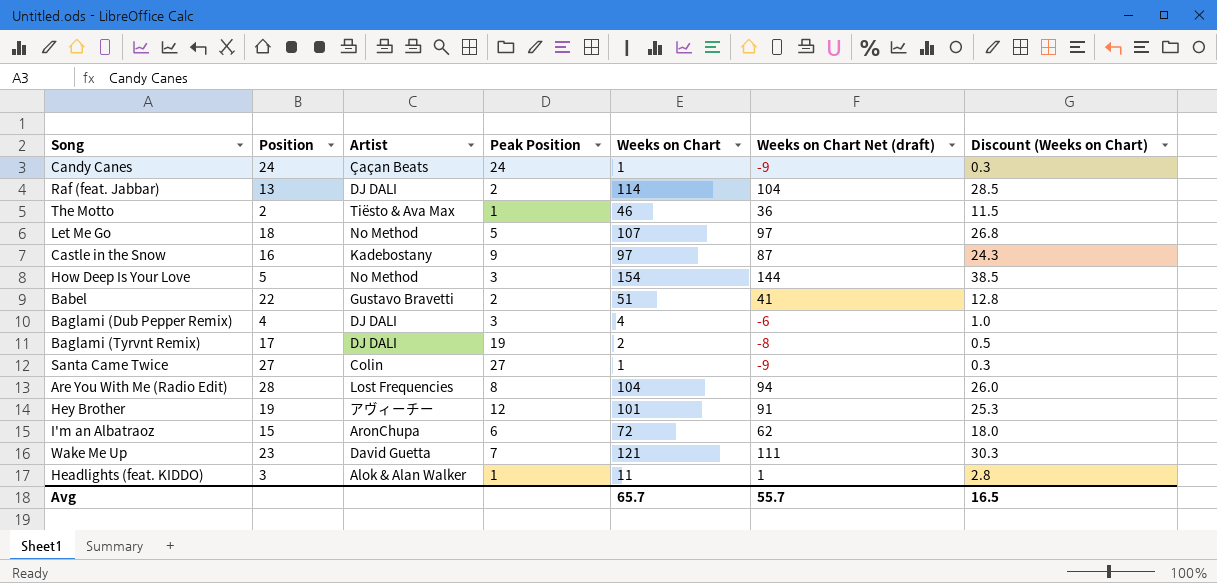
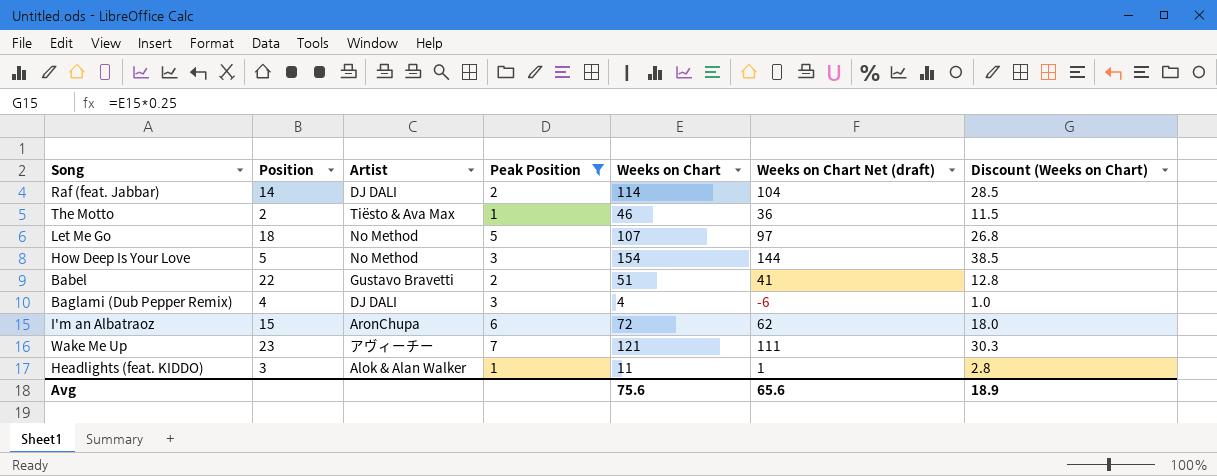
filter: none -> Peak Position <= 7
Raf (feat. Jabbar) | Position: 13 -> 14
Wake Me Up | Artist: David Guetta -> アヴィーチー
Avg | Weeks on Chart: 65.7 -> 75.6
Avg | Weeks on Chart Net (draft): 55.7 -> 65.6
Avg | Discount (Weeks on Chart): 16.5 -> 18.9

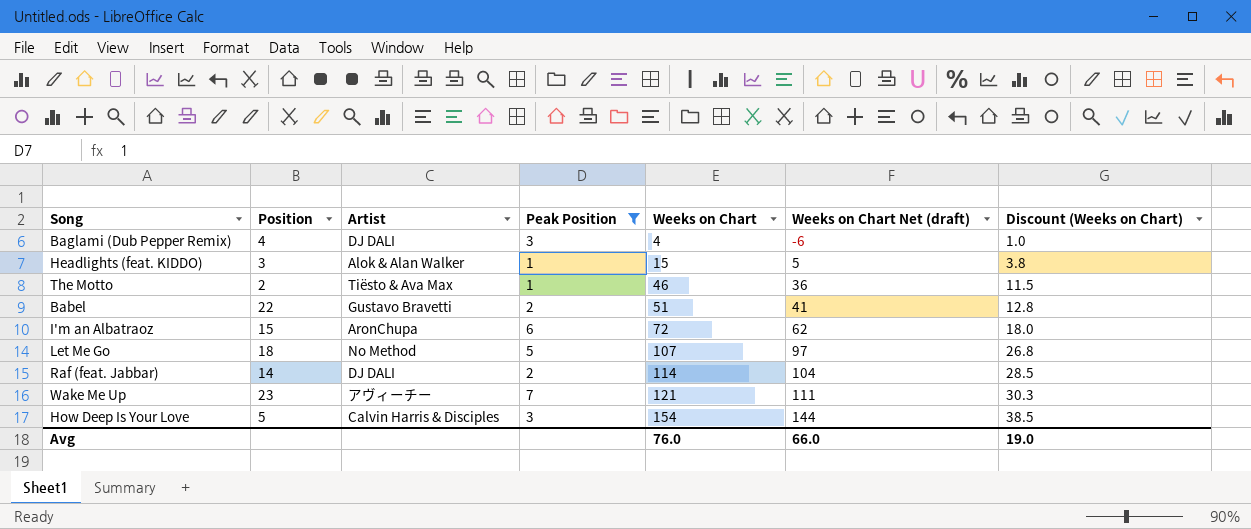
row order: none -> Weeks on Chart ascending
Headlights (feat. KIDDO) | Weeks on Chart: 11 -> 15
Headlights (feat. KIDDO) | Weeks on Chart Net (draft): 1 -> 5
Headlights (feat. KIDDO) | Discount (Weeks on Chart): 2.8 -> 3.8
How Deep Is Your Love | Artist: No Method -> Calvin Harris & Disciples
Avg | Weeks on Chart: 75.6 -> 76.0
Avg | Weeks on Chart Net (draft): 65.6 -> 66.0
Avg | Discount (Weeks on Chart): 18.9 -> 19.0

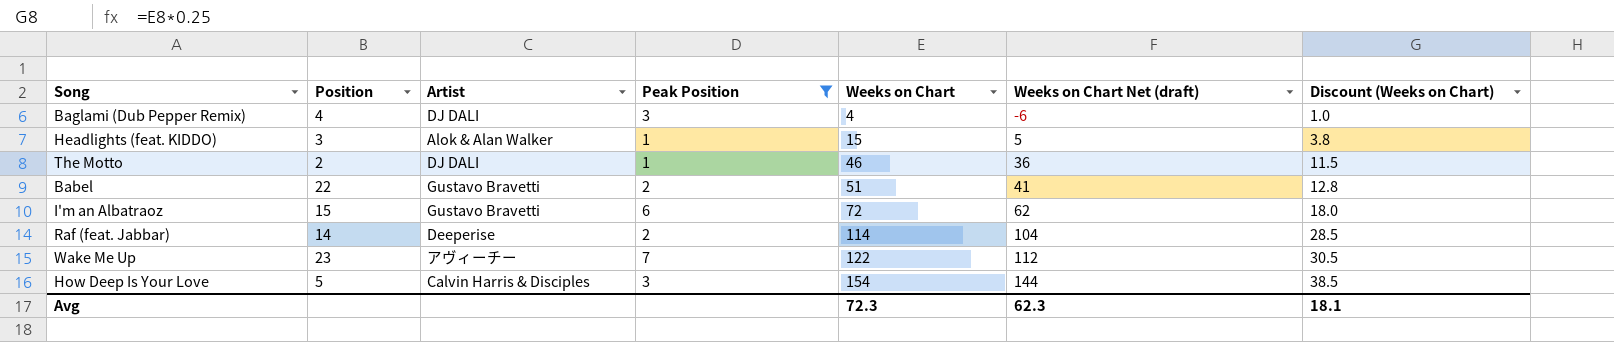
row Let Me Go: 18 | No Method | 5 | 107 | 97 | 26.8 -> none
The Motto | Artist: Tiësto & Ava Max -> DJ DALI
I'm an Albatraoz | Artist: AronChupa -> Gustavo Bravetti
Raf (feat. Jabbar) | Artist: DJ DALI -> Deeperise
Wake Me Up | Weeks on Chart: 121 -> 122
Wake Me Up | Weeks on Chart Net (draft): 111 -> 112
Wake Me Up | Discount (Weeks on Chart): 30.3 -> 30.5
Avg | Weeks on Chart: 76.0 -> 72.3
Avg | Weeks on Chart Net (draft): 66.0 -> 62.3
Avg | Discount (Weeks on Chart): 19.0 -> 18.1

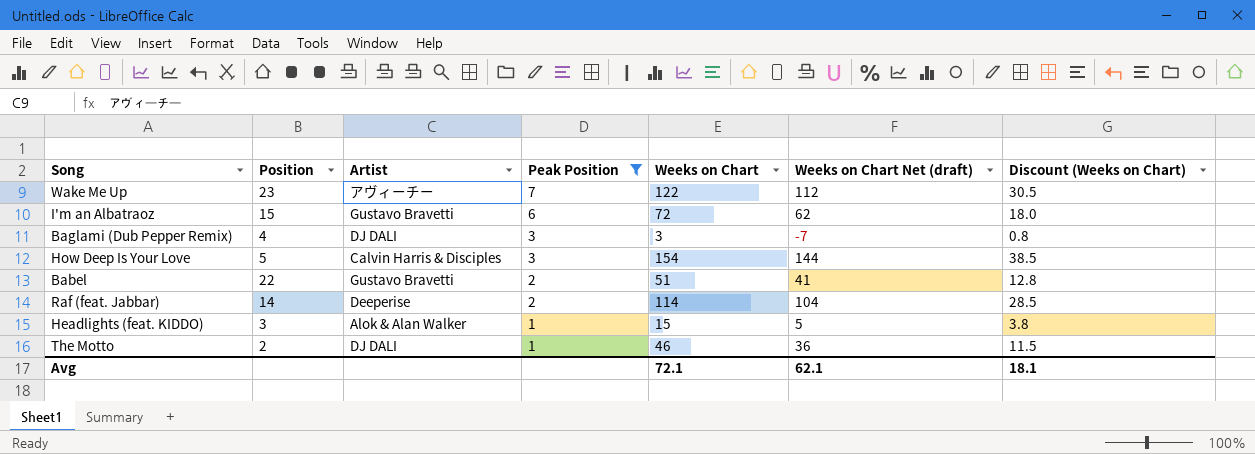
row order: Weeks on Chart ascending -> Peak Position descending
Baglami (Dub Pepper Remix) | Weeks on Chart: 4 -> 3
Baglami (Dub Pepper Remix) | Weeks on Chart Net (draft): -6 -> -7
Baglami (Dub Pepper Remix) | Discount (Weeks on Chart): 1.0 -> 0.8
Avg | Weeks on Chart: 72.3 -> 72.1
Avg | Weeks on Chart Net (draft): 62.3 -> 62.1

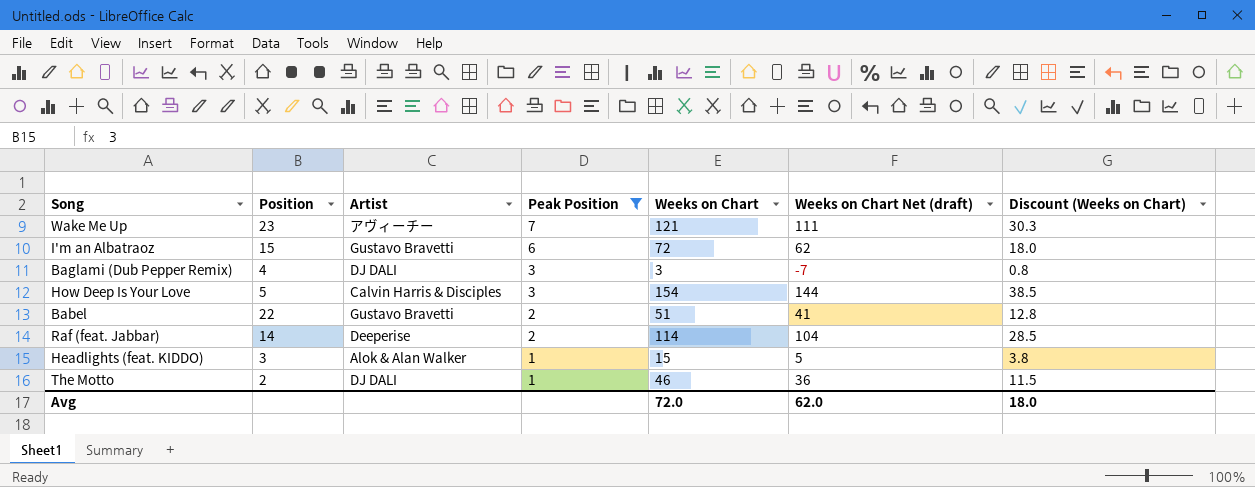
Wake Me Up | Weeks on Chart: 122 -> 121
Wake Me Up | Weeks on Chart Net (draft): 112 -> 111
Wake Me Up | Discount (Weeks on Chart): 30.5 -> 30.3
Avg | Weeks on Chart: 72.1 -> 72.0
Avg | Weeks on Chart Net (draft): 62.1 -> 62.0
Avg | Discount (Weeks on Chart): 18.1 -> 18.0

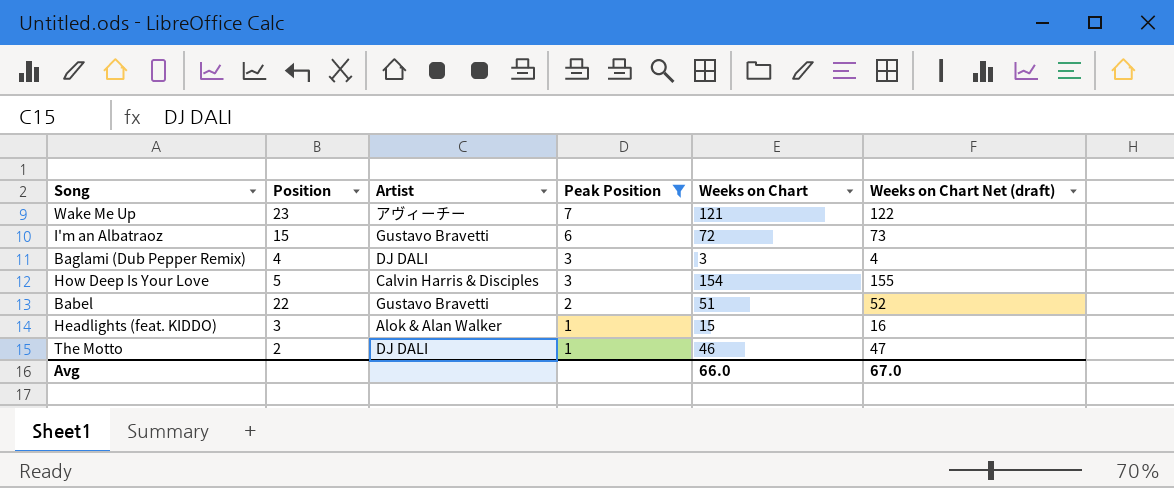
column Discount (Weeks on Chart) | formula: [Weeks on Chart] * 0.25 -> none
column Weeks on Chart Net (draft) | formula: [Weeks on Chart] - 10 -> [Weeks on Chart] + 1
row Raf (feat. Jabbar): 14 | Deeperise | 2 | 114 | 104 | 28.5 -> none
Avg | Weeks on Chart: 72.0 -> 66.0
Avg | Weeks on Chart Net (draft): 62.0 -> 67.0

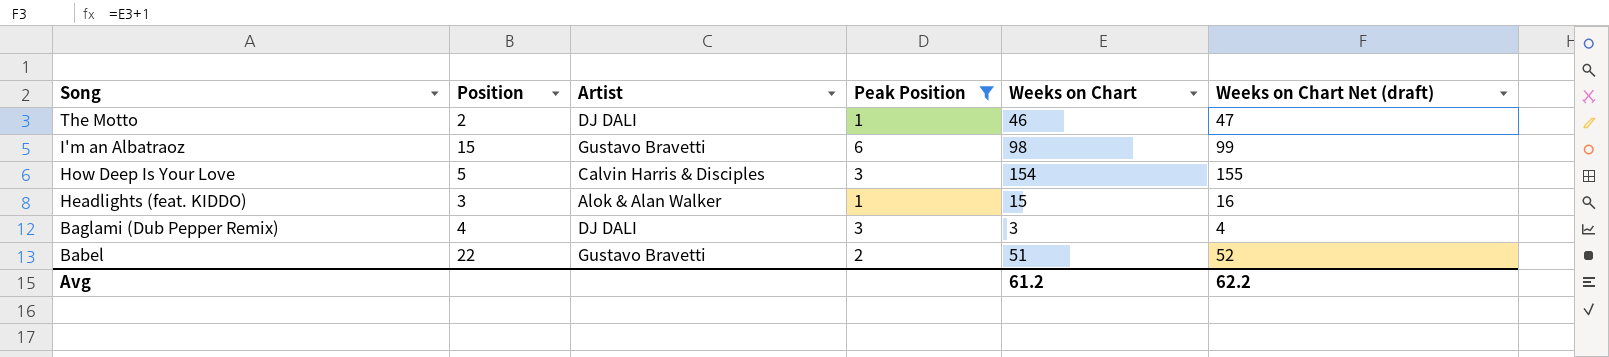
row order: Peak Position descending -> Song descending
row Wake Me Up: 23 | アヴィーチー | 7 | 121 | 122 -> none
I'm an Albatraoz | Weeks on Chart: 72 -> 98
I'm an Albatraoz | Weeks on Chart Net (draft): 73 -> 99
Avg | Weeks on Chart: 66.0 -> 61.2
Avg | Weeks on Chart Net (draft): 67.0 -> 62.2

